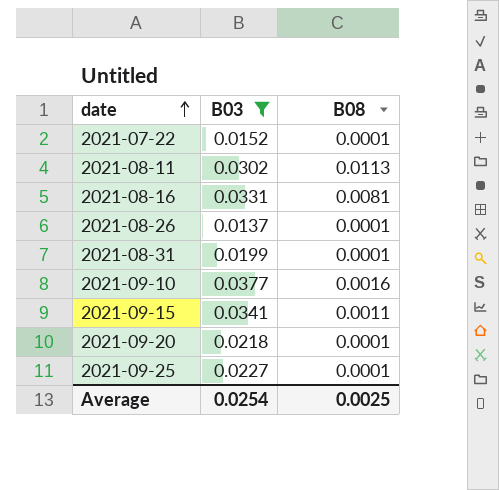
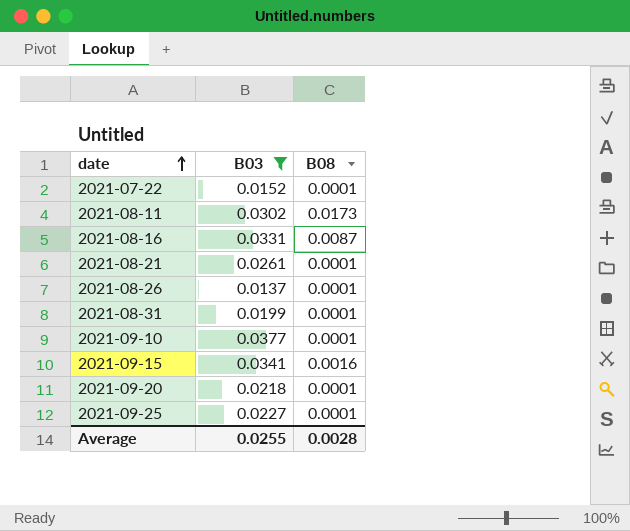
2021-08-11 | B08: 0.0113 -> 0.0173
2021-08-16 | B08: 0.0081 -> 0.0087
row 2021-08-21: none -> 0.0261 | 0.0001
2021-09-10 | B08: 0.0016 -> 0.0001
2021-09-15 | B08: 0.0011 -> 0.0016
Average | B03: 0.0254 -> 0.0255
Average | B08: 0.0025 -> 0.0028

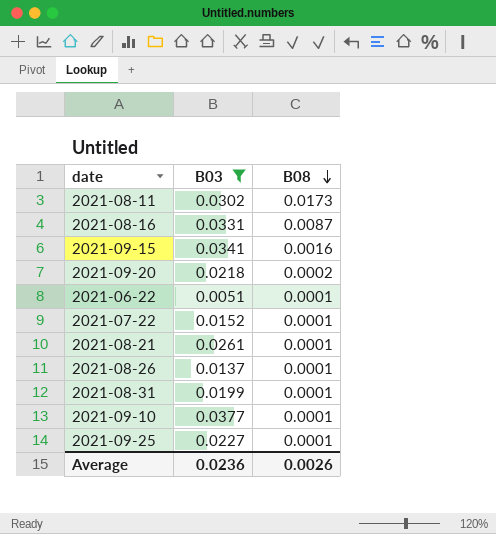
row order: date ascending -> B08 descending
2021-09-20 | B08: 0.0001 -> 0.0002
row 2021-06-22: none -> 0.0051 | 0.0001
Average | B03: 0.0255 -> 0.0236
Average | B08: 0.0028 -> 0.0026

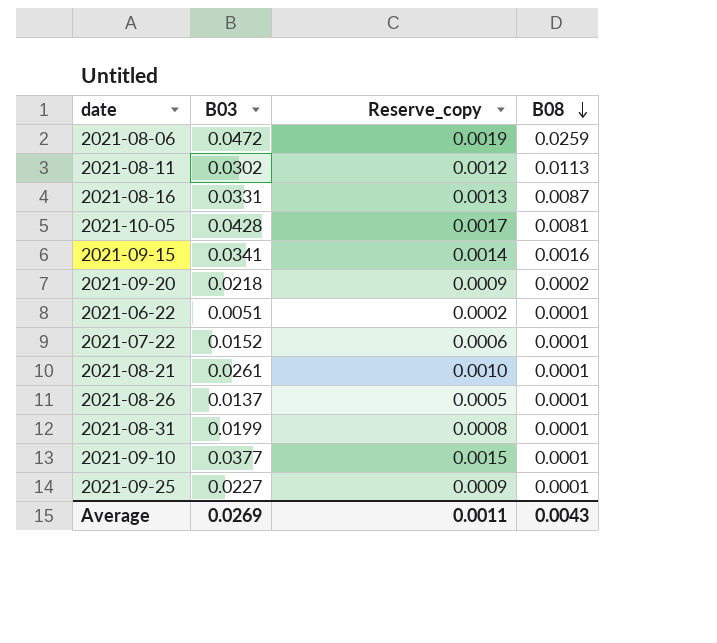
filter: B03 <= 0.0377 -> none
column Reserve_copy | formula: none -> [B03] * 0.04
2021-08-11 | B08: 0.0173 -> 0.0113
Average | B03: 0.0236 -> 0.0269
Average | B08: 0.0026 -> 0.0043

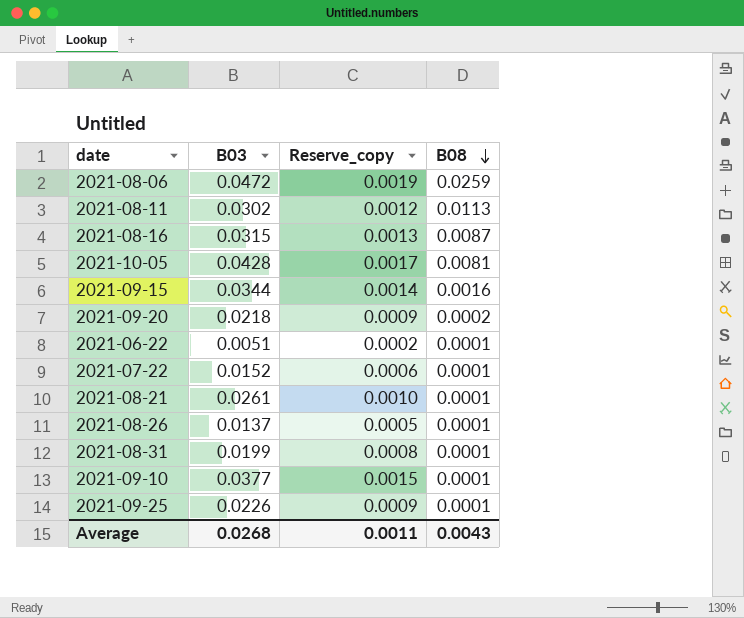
2021-08-16 | B03: 0.0331 -> 0.0315
2021-09-15 | B03: 0.0341 -> 0.0344
2021-09-25 | B03: 0.0227 -> 0.0226
Average | B03: 0.0269 -> 0.0268

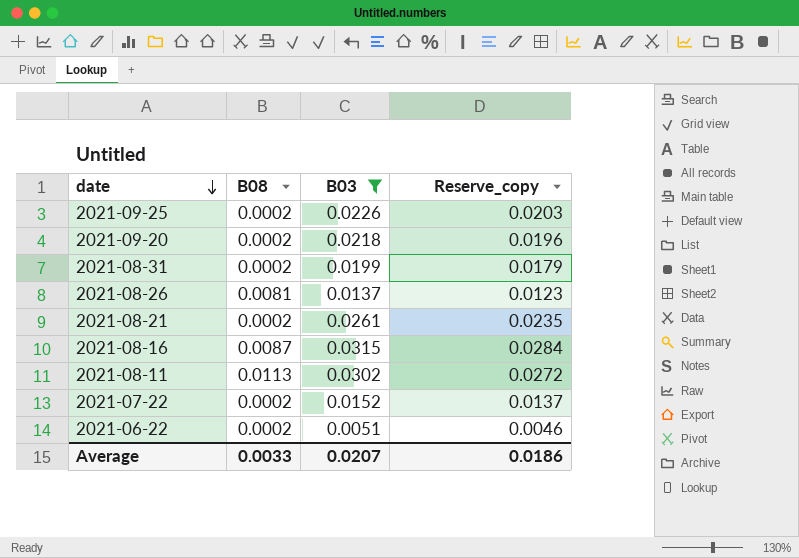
filter: none -> B03 <= 0.0315
row order: B08 descending -> date descending
column B08 | position: 4 -> 2
column Reserve_copy | formula: [B03] * 0.04 -> [B03] * 0.9
2021-09-25 | B08: 0.0001 -> 0.0002
2021-08-31 | B08: 0.0001 -> 0.0002
2021-08-26 | B08: 0.0001 -> 0.0081
2021-08-21 | B08: 0.0001 -> 0.0002
2021-07-22 | B08: 0.0001 -> 0.0002
2021-06-22 | B08: 0.0001 -> 0.0002
Average | B08: 0.0043 -> 0.0033
Average | B03: 0.0268 -> 0.0207
Average | Reserve_copy: 0.0011 -> 0.0186

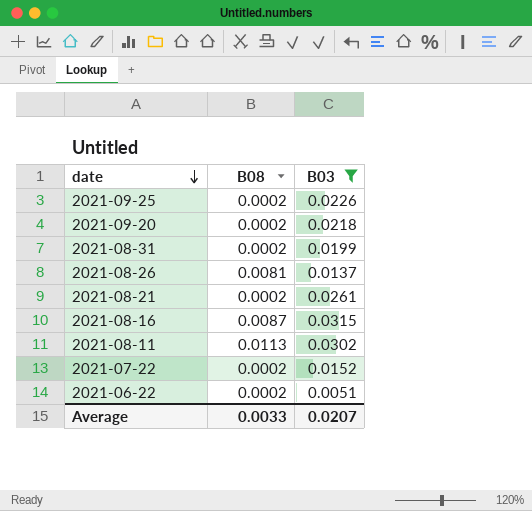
column Reserve_copy | formula: [B03] * 0.9 -> none

